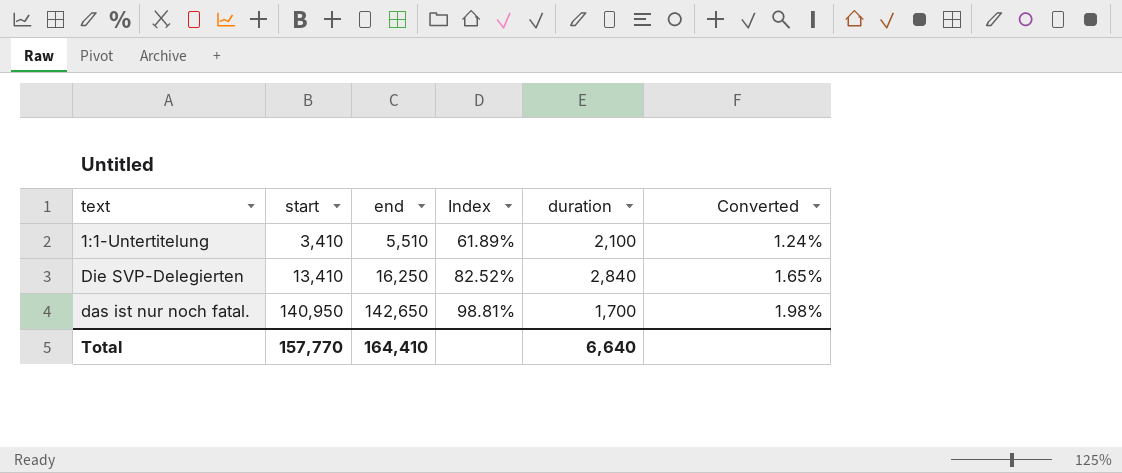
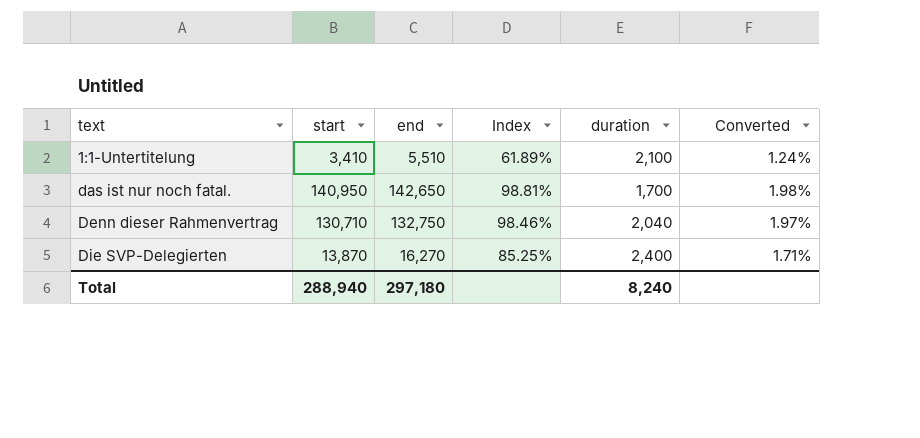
row order: start ascending -> text ascending
row Denn dieser Rahmenvertrag: none -> 130,710 | 132,750 | 98.46% | 2,040 | 1.97%
Die SVP-Delegierten | start: 13,410 -> 13,870
Die SVP-Delegierten | end: 16,250 -> 16,270
Die SVP-Delegierten | Index: 82.52% -> 85.25%
Die SVP-Delegierten | duration: 2,840 -> 2,400
Die SVP-Delegierten | Converted: 1.65% -> 1.71%
Total | start: 157,770 -> 288,940
Total | end: 164,410 -> 297,180
Total | duration: 6,640 -> 8,240

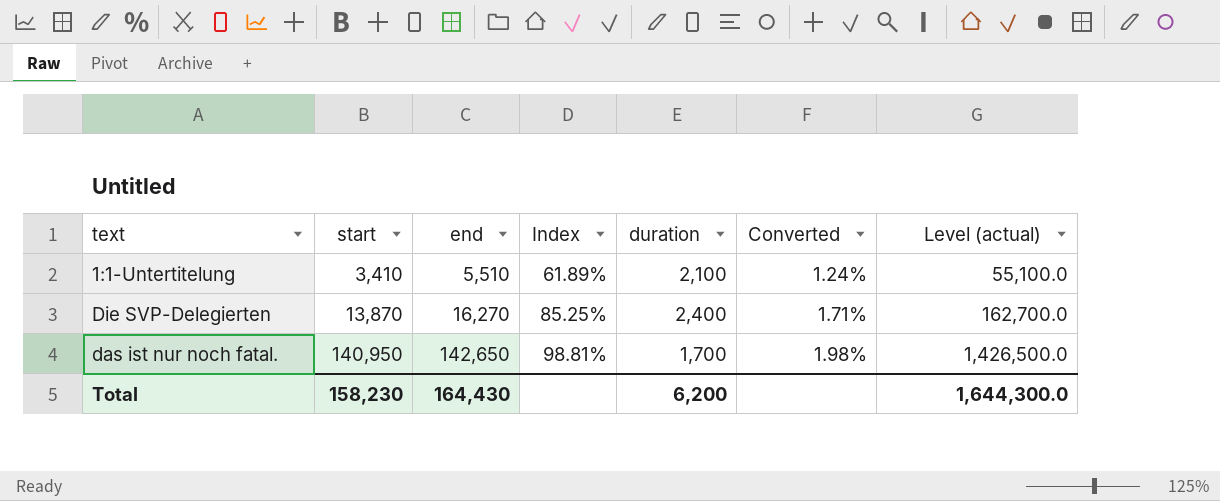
row order: text ascending -> start ascending
column Level (actual) | formula: none -> [end] * 10
row Denn dieser Rahmenvertrag: 130,710 | 132,750 | 98.46% | 2,040 | 1.97% -> none
Total | start: 288,940 -> 158,230
Total | end: 297,180 -> 164,430
Total | duration: 8,240 -> 6,200

